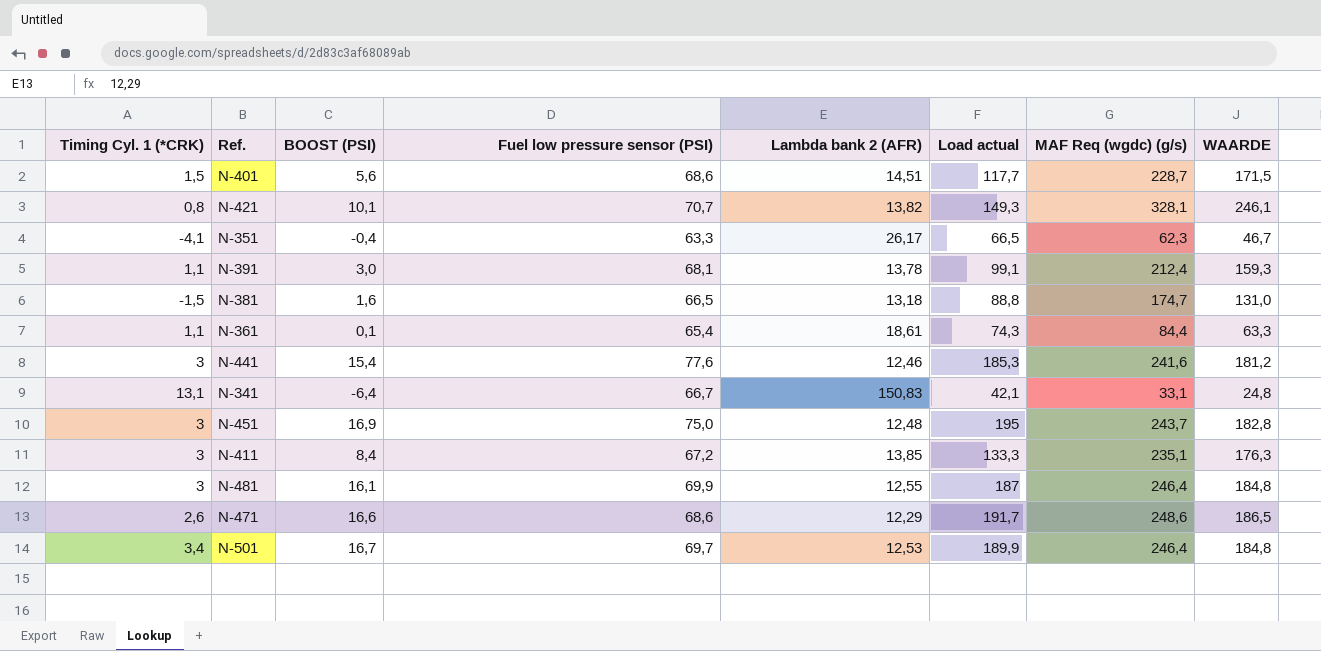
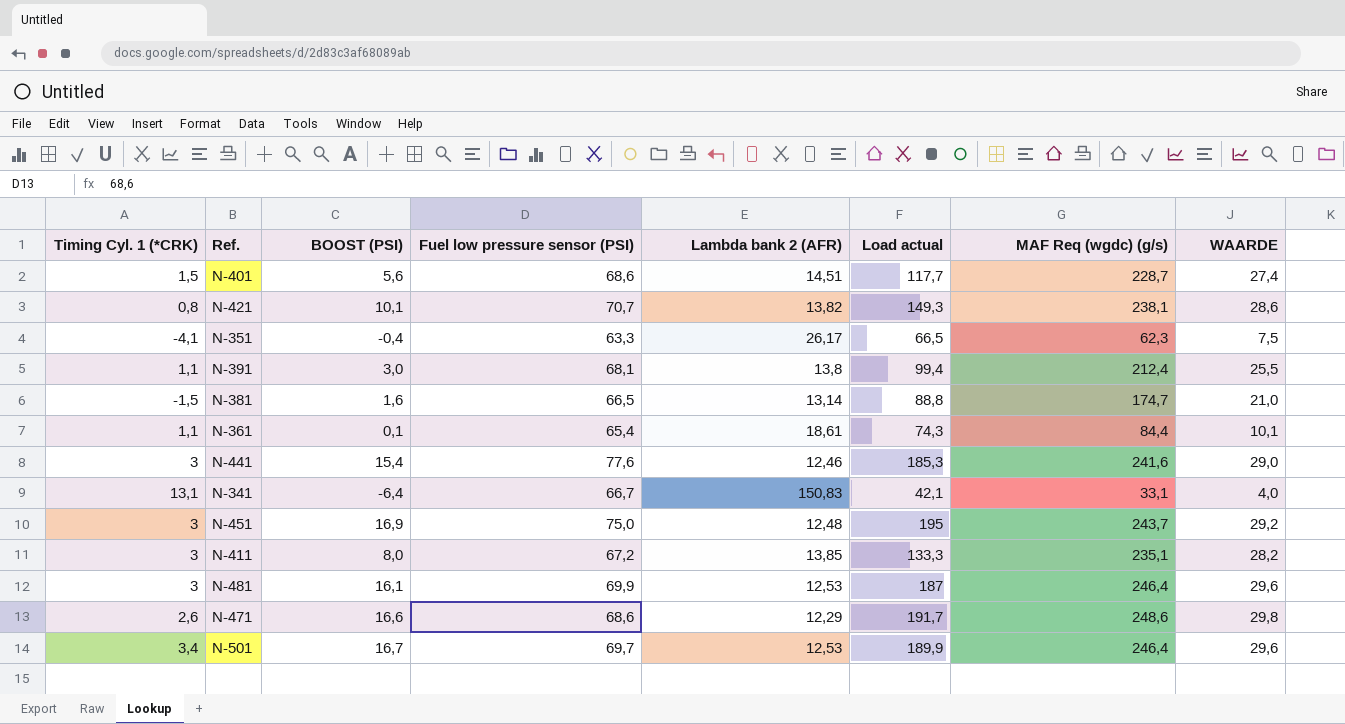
column WAARDE | formula: [MAF Req (wgdc) (g/s)] * 0,75 -> [MAF Req (wgdc) (g/s)] * 0,12
N-421 | MAF Req (wgdc) (g/s): 328,1 -> 238,1
N-391 | Lambda bank 2 (AFR): 13,78 -> 13,8
N-391 | Load actual: 99,1 -> 99,4
N-381 | Lambda bank 2 (AFR): 13,18 -> 13,14
N-411 | BOOST (PSI): 8,4 -> 8,0
N-481 | Lambda bank 2 (AFR): 12,55 -> 12,53

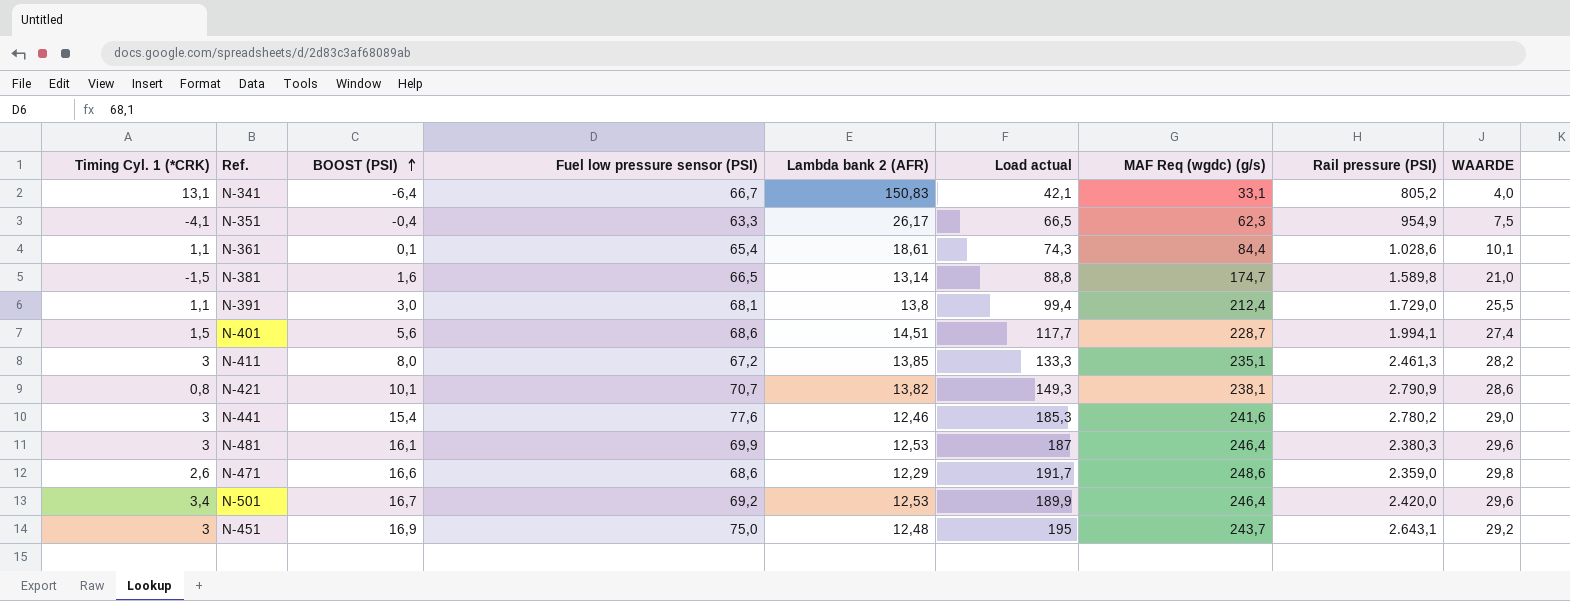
row order: none -> BOOST (PSI) ascending
column Rail pressure (PSI) | position: none -> 8
N-501 | Fuel low pressure sensor (PSI): 69,7 -> 69,2

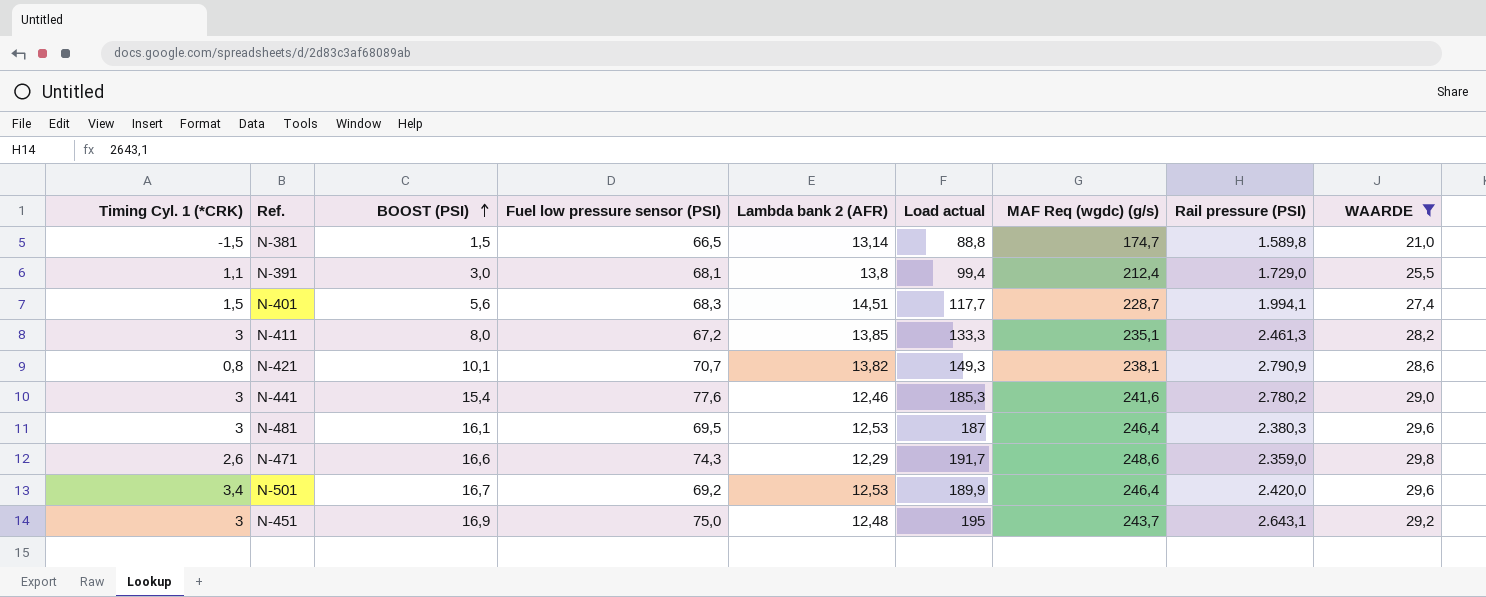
filter: none -> WAARDE >= 21,0
N-381 | BOOST (PSI): 1,6 -> 1,5
N-401 | Fuel low pressure sensor (PSI): 68,6 -> 68,3
N-481 | Fuel low pressure sensor (PSI): 69,9 -> 69,5
N-471 | Fuel low pressure sensor (PSI): 68,6 -> 74,3

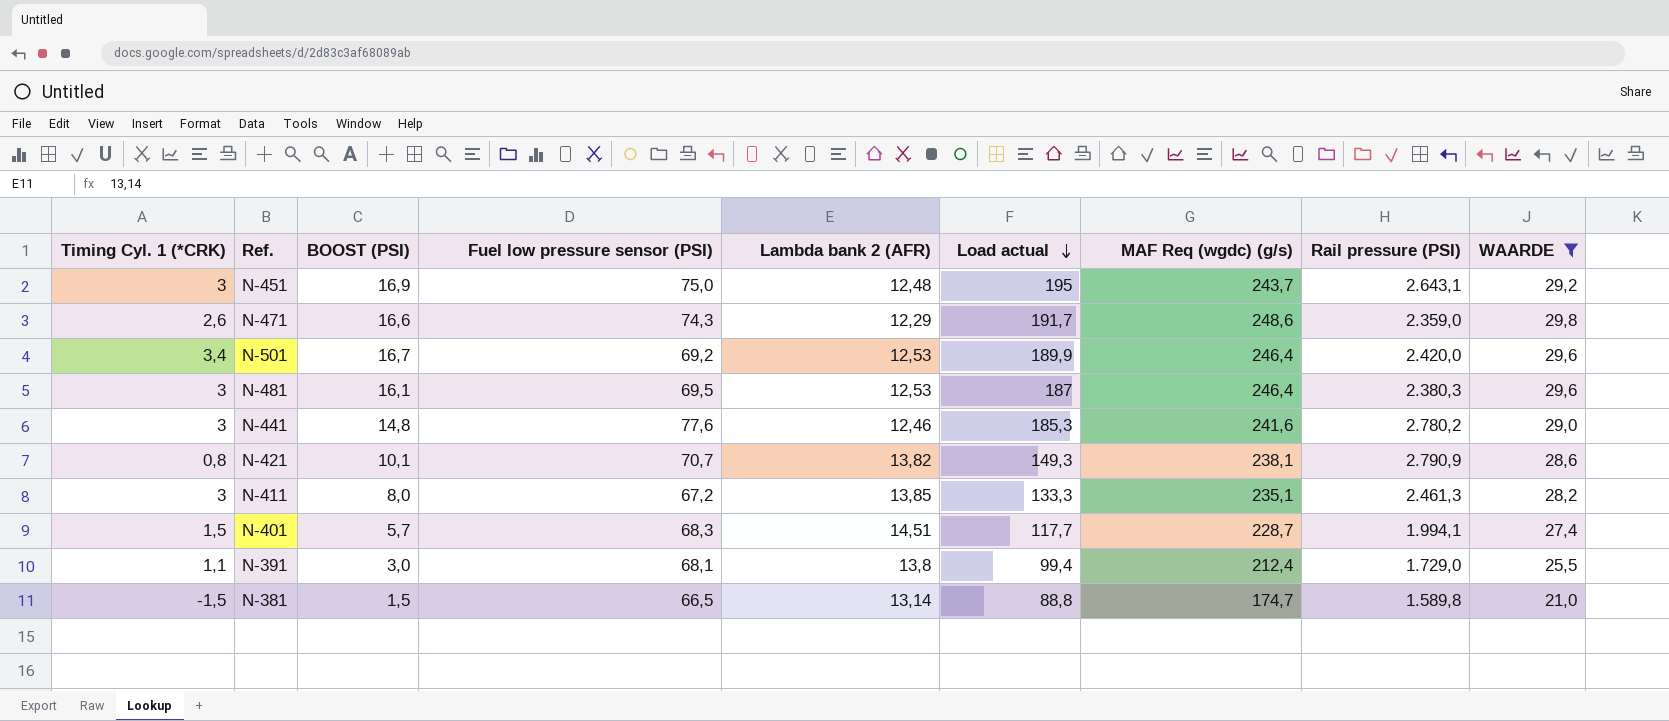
row order: BOOST (PSI) ascending -> Load actual descending
N-441 | BOOST (PSI): 15,4 -> 14,8
N-401 | BOOST (PSI): 5,6 -> 5,7

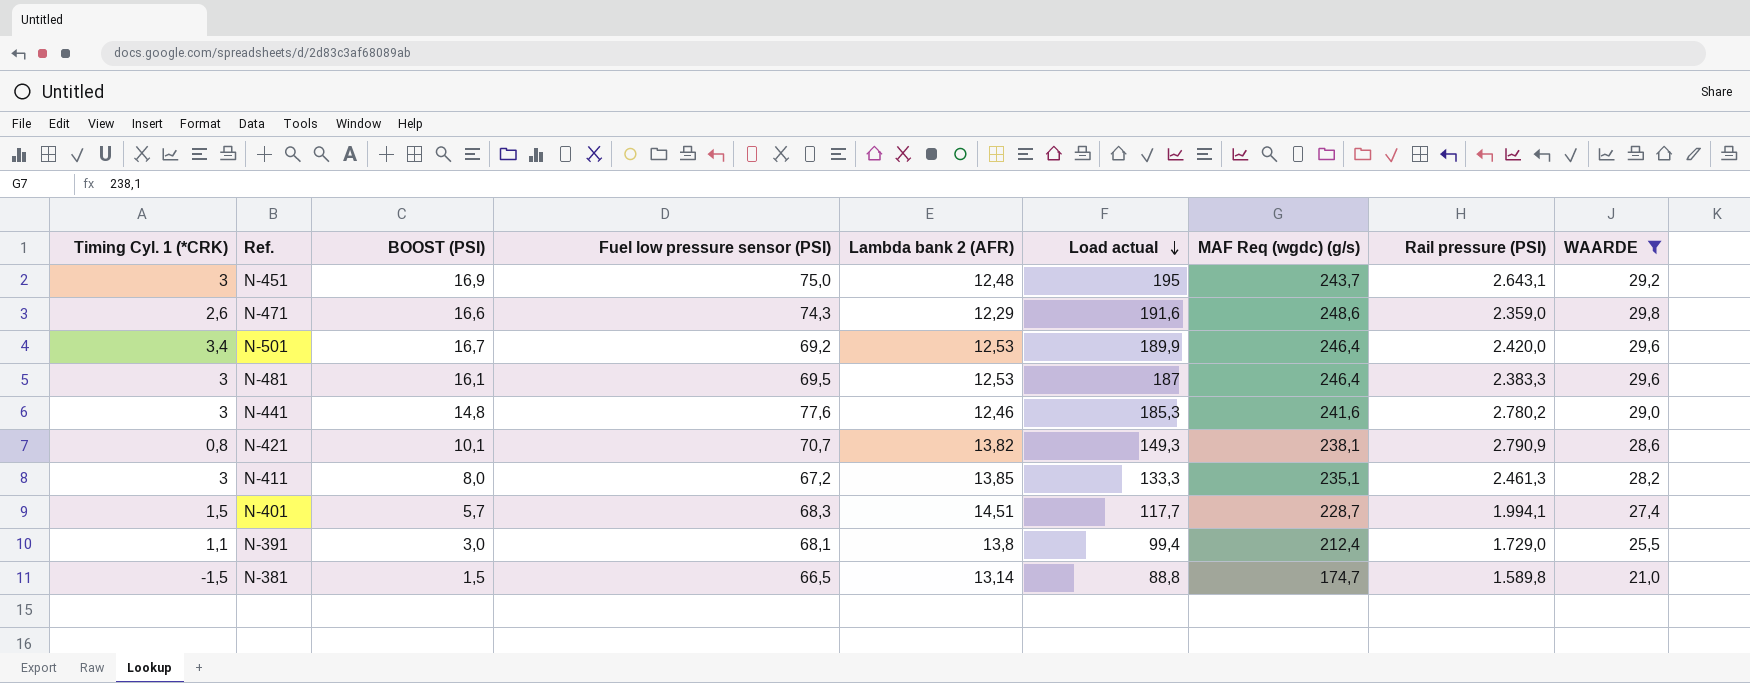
N-471 | Load actual: 191,7 -> 191,6
N-481 | Rail pressure (PSI): 2.380,3 -> 2.383,3

